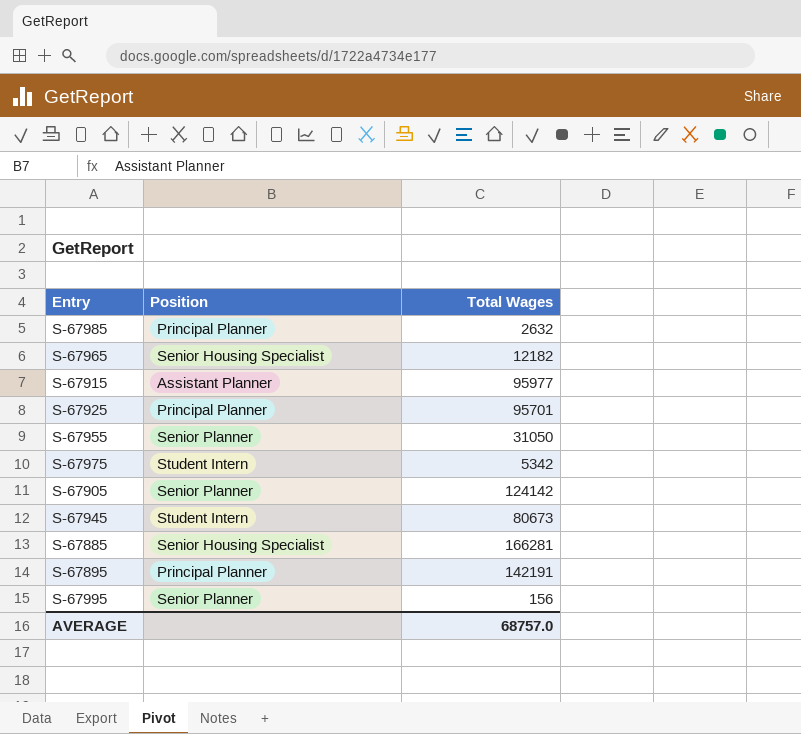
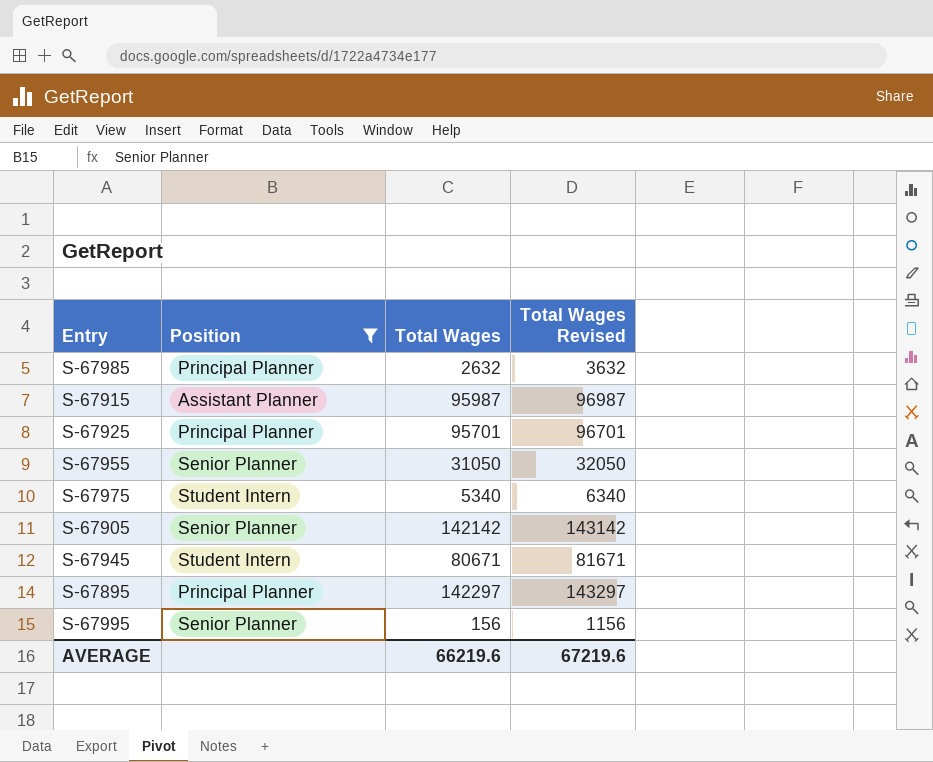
filter: none -> Position != Senior Housing Specialist
column Total Wages Revised | formula: none -> [Total Wages] + 1000
S-67915 | Total Wages: 95977 -> 95987
S-67975 | Total Wages: 5342 -> 5340
S-67905 | Total Wages: 124142 -> 142142
S-67945 | Total Wages: 80673 -> 80671
S-67895 | Total Wages: 142191 -> 142297
AVERAGE | Total Wages: 68757.0 -> 66219.6

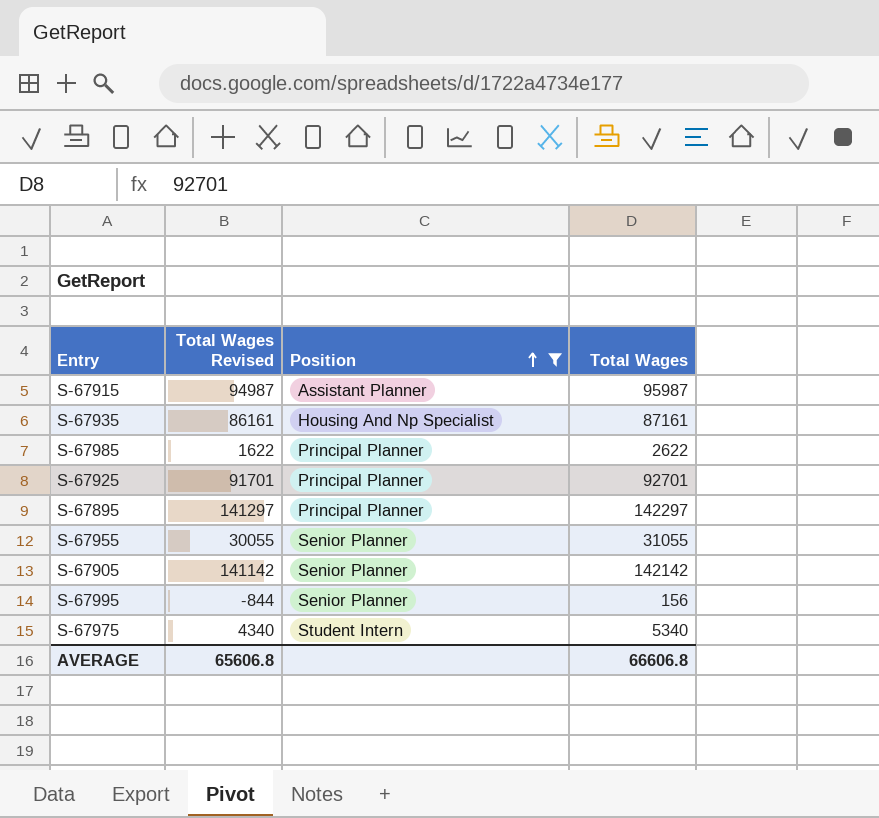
row order: none -> Position ascending
column Total Wages Revised | formula: [Total Wages] + 1000 -> [Total Wages] - 1000
column Total Wages Revised | position: 4 -> 2
row S-67945: Student Intern | 80671 | 81671 -> none
row S-67935: none -> 86161 | Housing And Np Specialist | 87161
S-67985 | Total Wages: 2632 -> 2622
S-67925 | Total Wages: 95701 -> 92701
S-67955 | Total Wages: 31050 -> 31055
AVERAGE | Total Wages Revised: 67219.6 -> 65606.8
AVERAGE | Total Wages: 66219.6 -> 66606.8

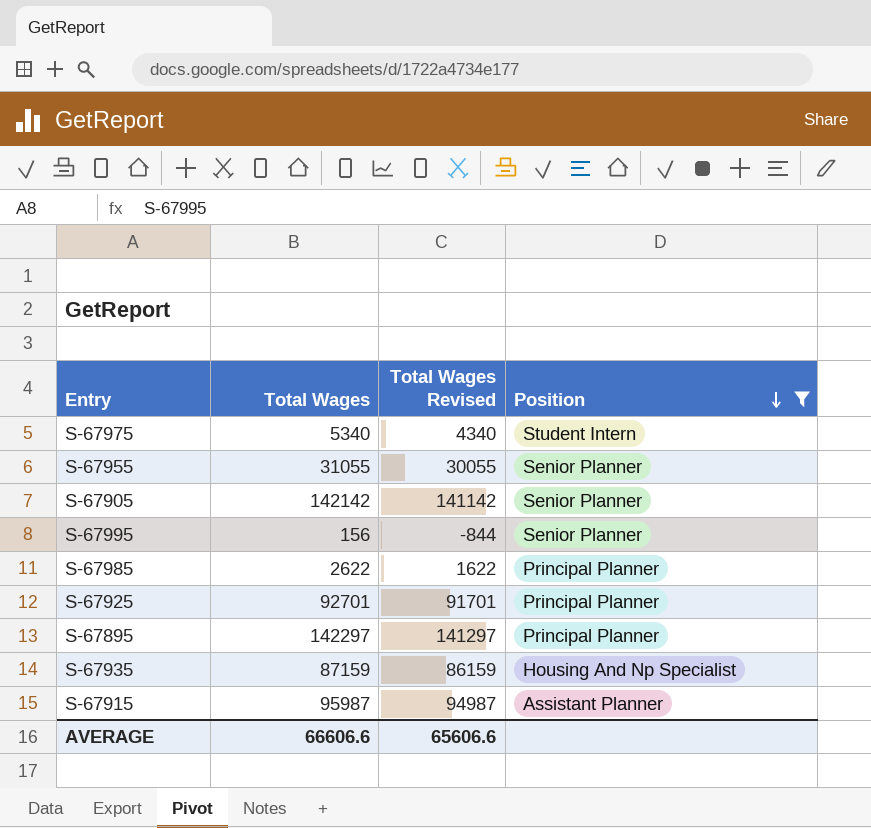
row order: Position ascending -> Position descending
column Total Wages | position: 4 -> 2
S-67935 | Total Wages: 87161 -> 87159
S-67935 | Total Wages Revised: 86161 -> 86159
AVERAGE | Total Wages: 66606.8 -> 66606.6
AVERAGE | Total Wages Revised: 65606.8 -> 65606.6

